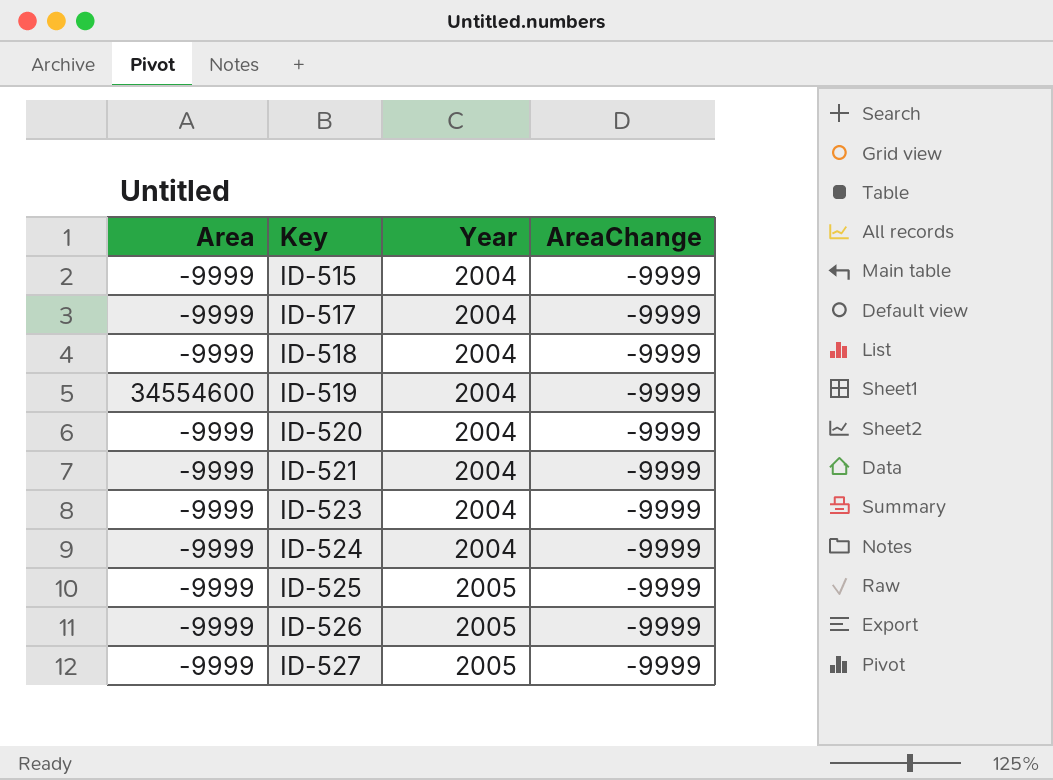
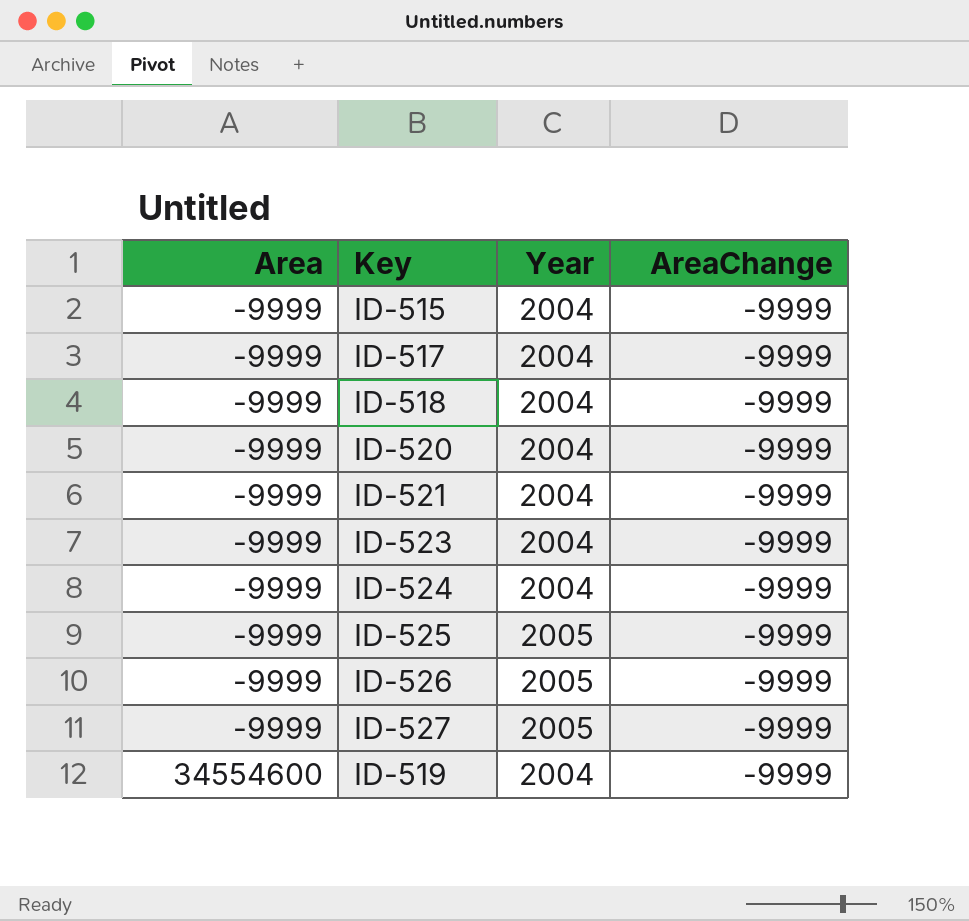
row order: Key ascending -> Area ascending

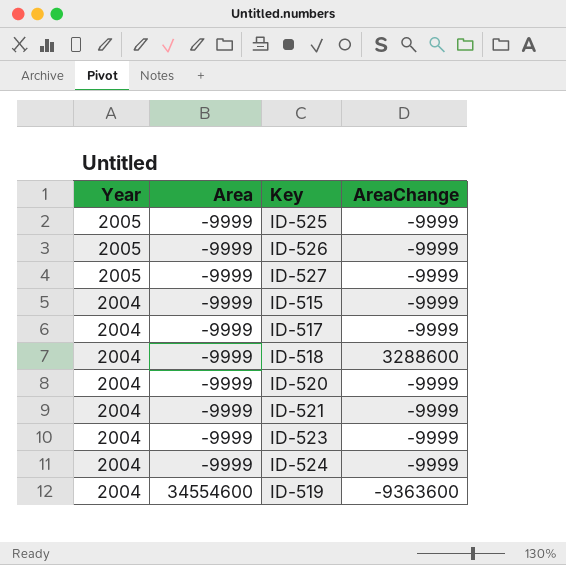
row order: Area ascending -> Year descending
column Year | position: 3 -> 1
ID-518 | AreaChange: -9999 -> 3288600
ID-519 | AreaChange: -9999 -> -9363600

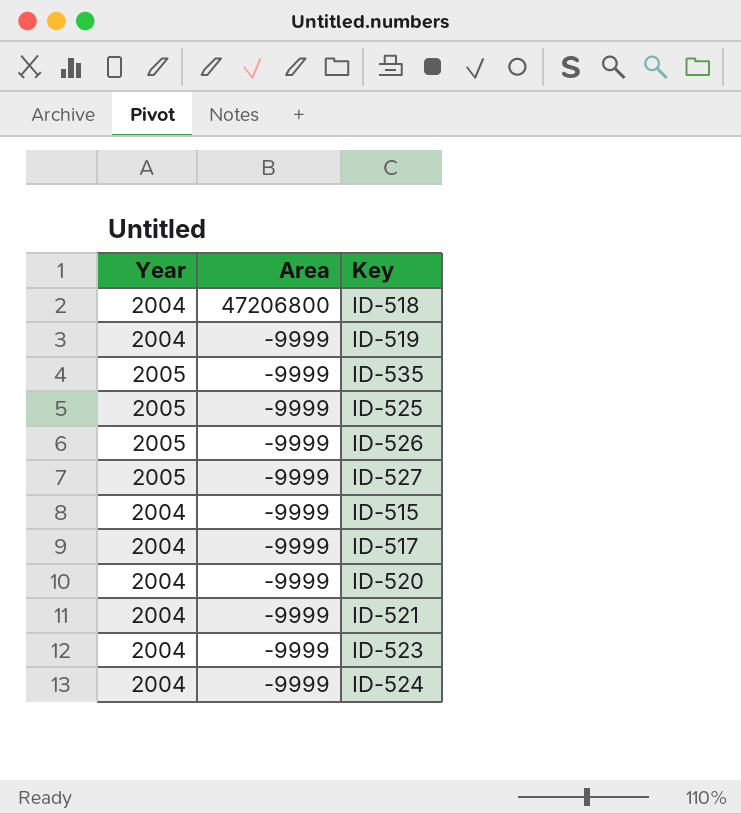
row order: Year descending -> Area descending
column AreaChange | position: 4 -> none
ID-518 | Area: -9999 -> 47206800
ID-519 | Area: 34554600 -> -9999
row ID-535: none -> 2005 | -9999

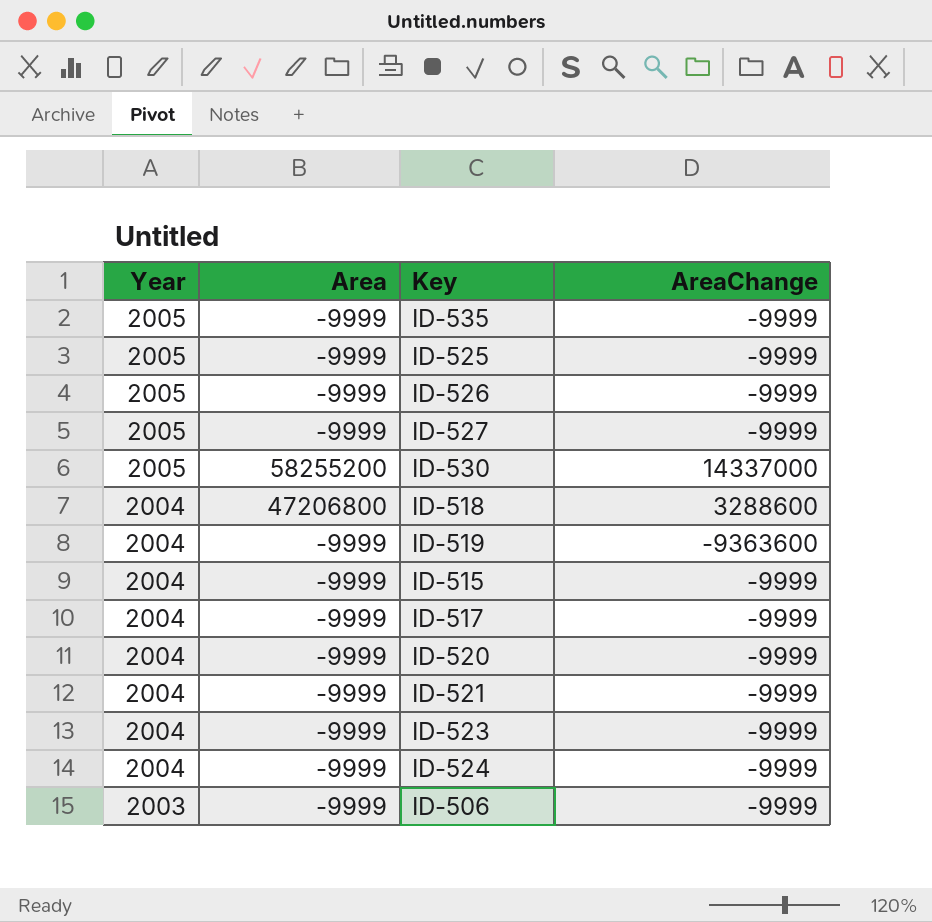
row order: Area descending -> Year descending
column AreaChange | position: none -> 4
row ID-530: none -> 2005 | 58255200 | 14337000
row ID-506: none -> 2003 | -9999 | -9999

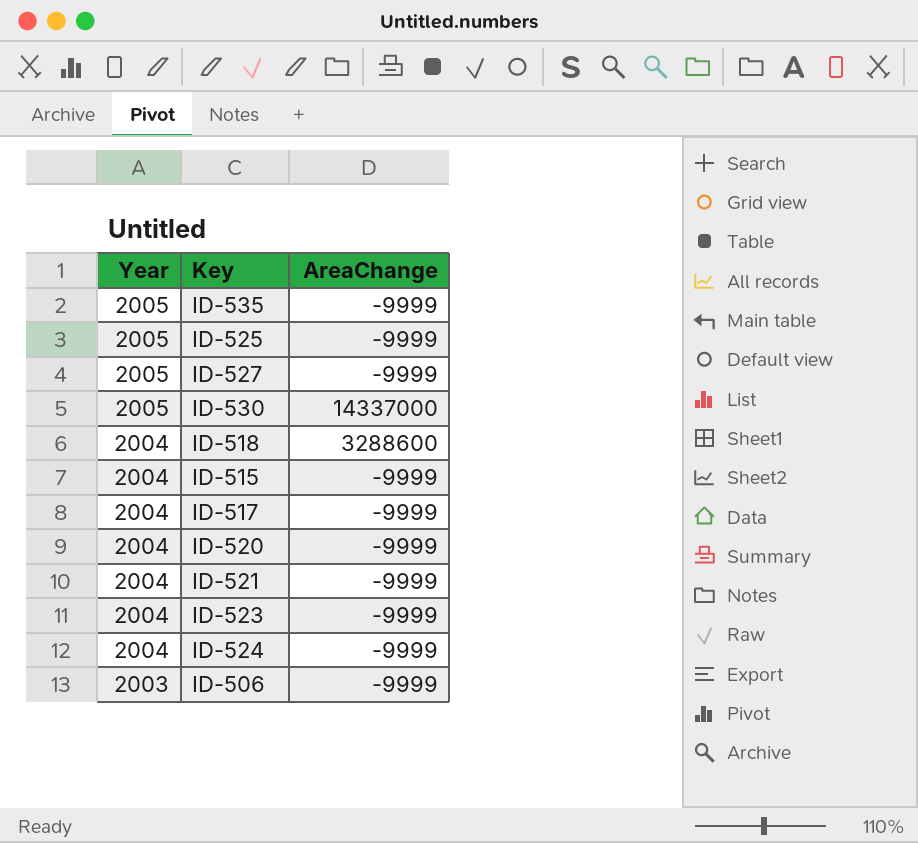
column Area | position: 2 -> none
row ID-526: 2005 | -9999 | -9999 -> none
row ID-519: 2004 | -9999 | -9363600 -> none

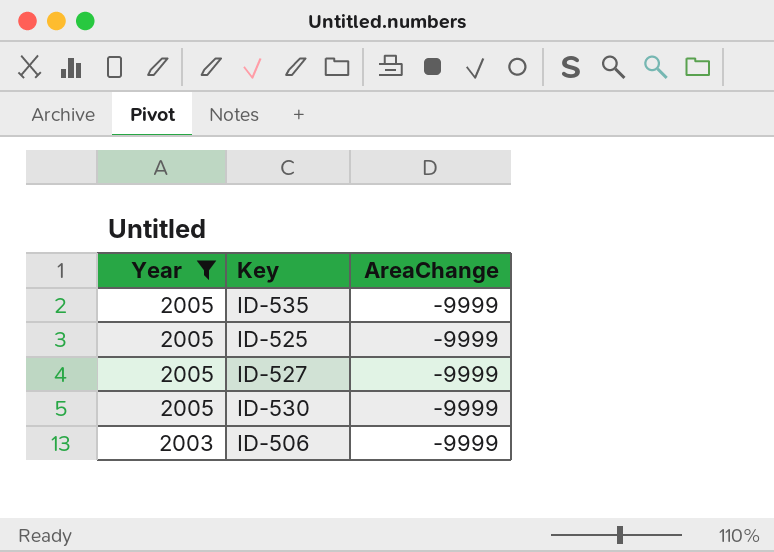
filter: none -> Year != 2004
ID-530 | AreaChange: 14337000 -> -9999

